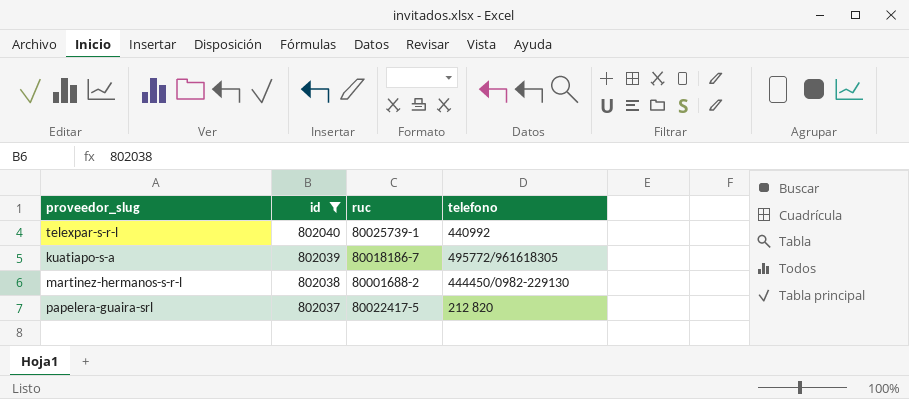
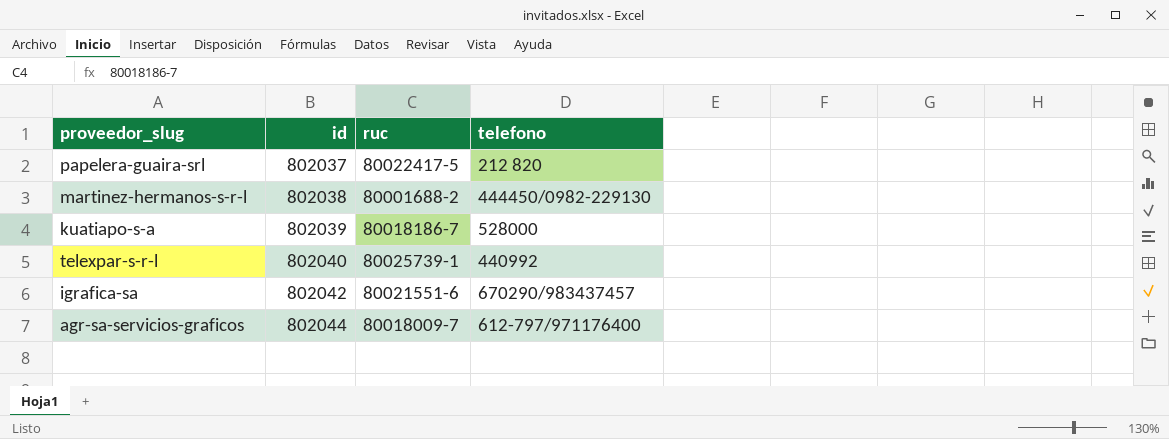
filter: id <= 802040 -> none
row order: id descending -> id ascending
kuatiapo-s-a | telefono: 495772/961618305 -> 528000

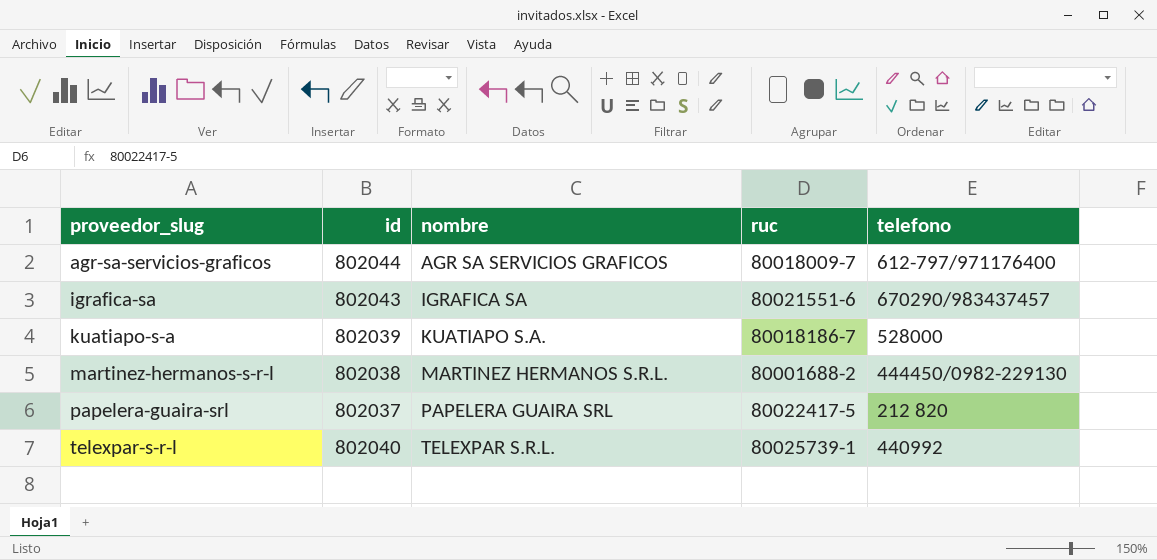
row order: id ascending -> proveedor_slug ascending
column nombre | position: none -> 3
igrafica-sa | id: 802042 -> 802043

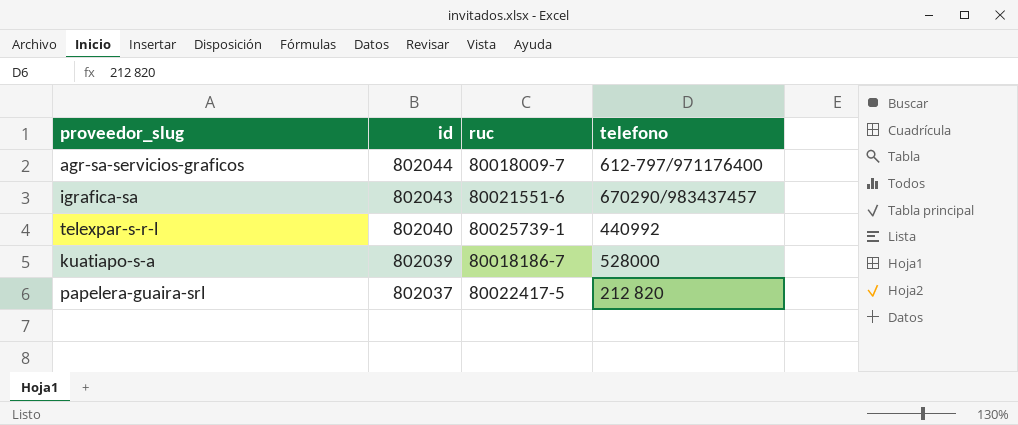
row order: proveedor_slug ascending -> id descending
column nombre | position: 3 -> none
row martinez-hermanos-s-r-l: 802038 | MARTINEZ HERMANOS S.R.L. | 80001688-2 | 444450/0982-229130 -> none

